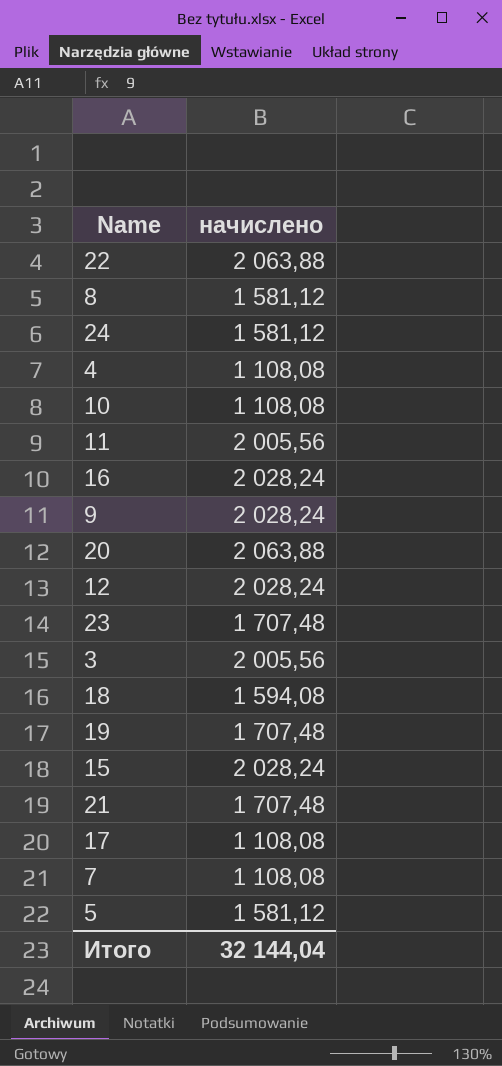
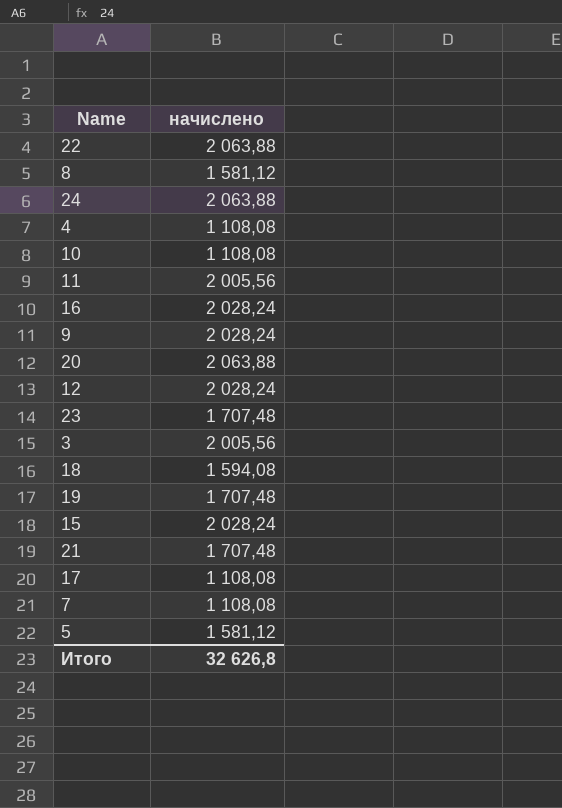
24 | начислено: 1 581,12 -> 2 063,88
Итого | начислено: 32 144,04 -> 32 626,8

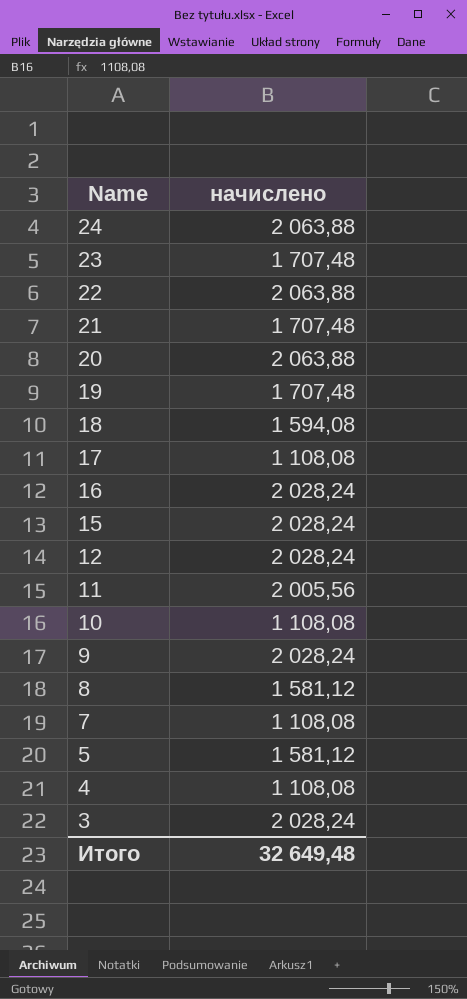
row order: none -> Name descending
3 | начислено: 2 005,56 -> 2 028,24
Итого | начислено: 32 626,8 -> 32 649,48

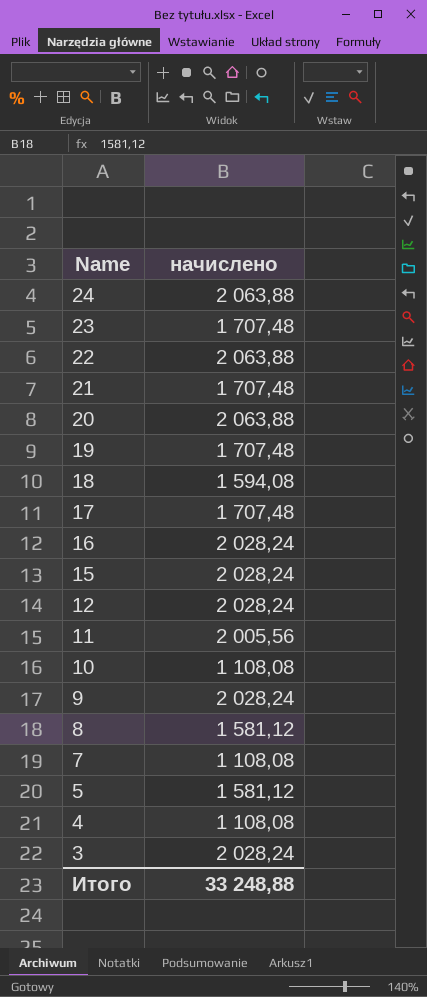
17 | начислено: 1 108,08 -> 1 707,48
Итого | начислено: 32 649,48 -> 33 248,88

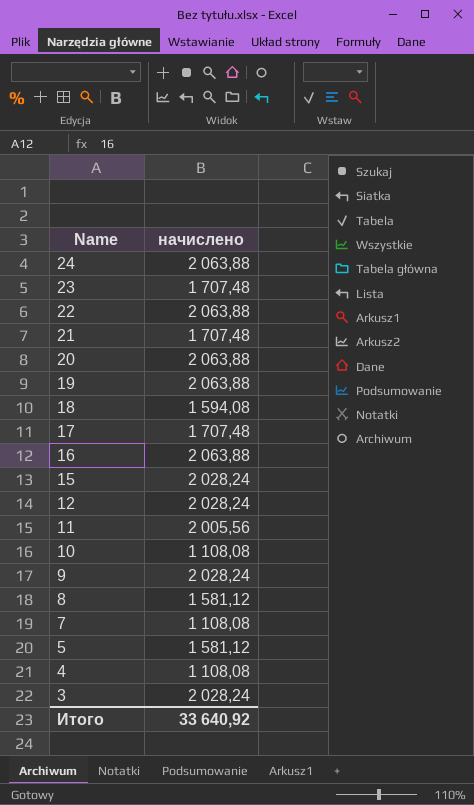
19 | начислено: 1 707,48 -> 2 063,88
16 | начислено: 2 028,24 -> 2 063,88
Итого | начислено: 33 248,88 -> 33 640,92

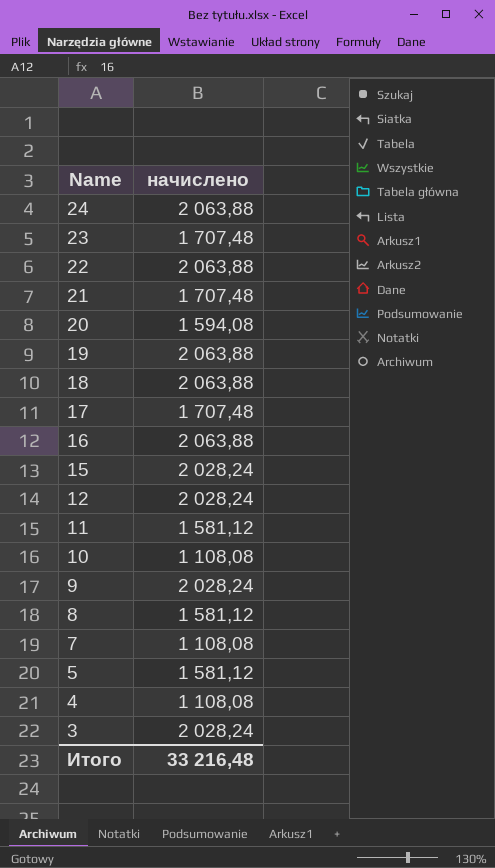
20 | начислено: 2 063,88 -> 1 594,08
18 | начислено: 1 594,08 -> 2 063,88
11 | начислено: 2 005,56 -> 1 581,12
Итого | начислено: 33 640,92 -> 33 216,48

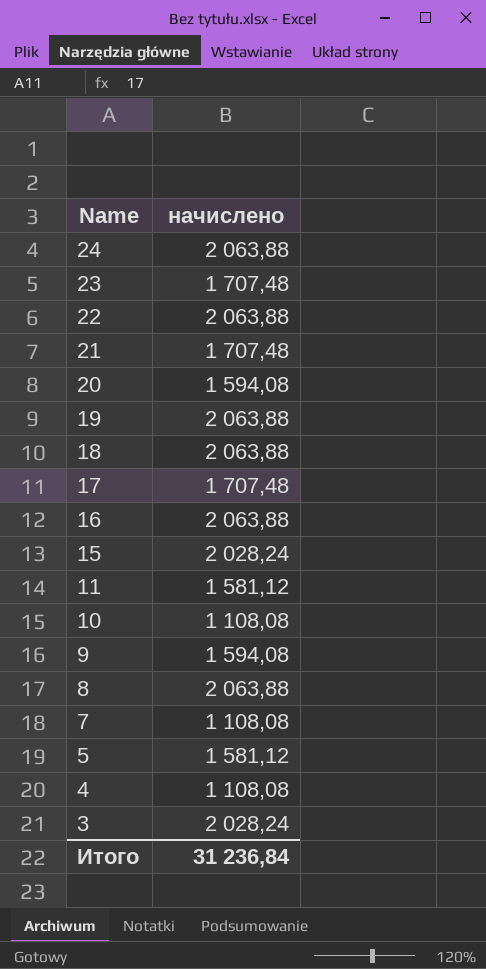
row 12: 2 028,24 -> none
9 | начислено: 2 028,24 -> 1 594,08
8 | начислено: 1 581,12 -> 2 063,88
Итого | начислено: 33 216,48 -> 31 236,84

